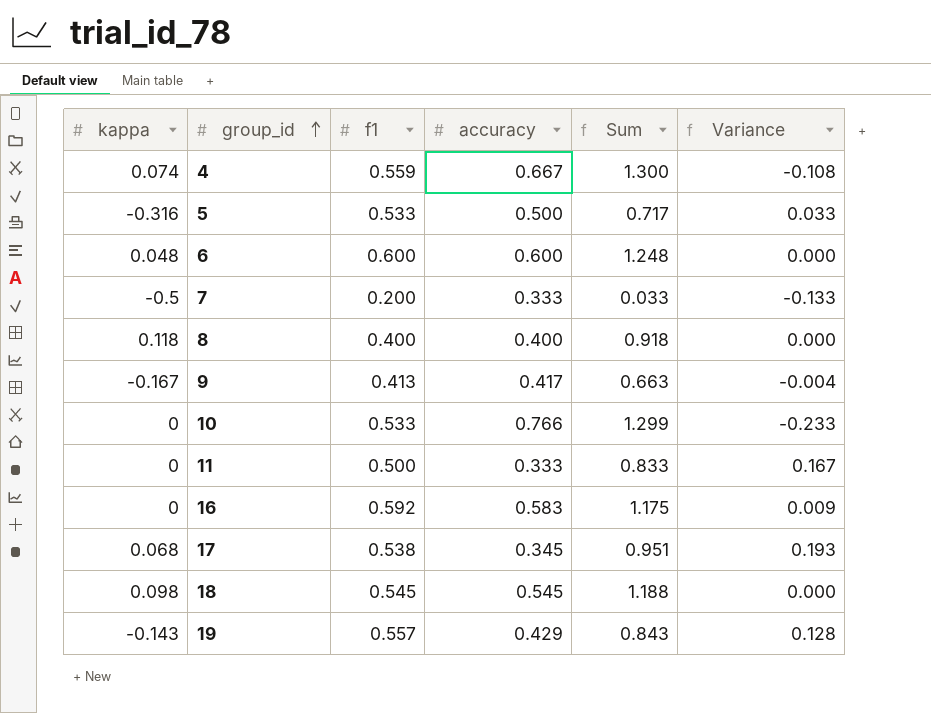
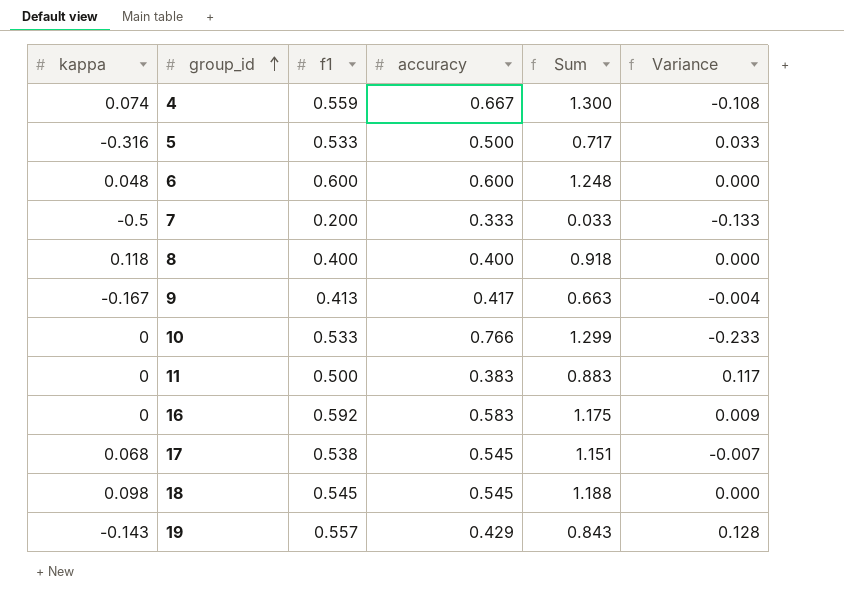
11 | accuracy: 0.333 -> 0.383
11 | Sum: 0.833 -> 0.883
11 | Variance: 0.167 -> 0.117
17 | accuracy: 0.345 -> 0.545
17 | Sum: 0.951 -> 1.151
17 | Variance: 0.193 -> -0.007

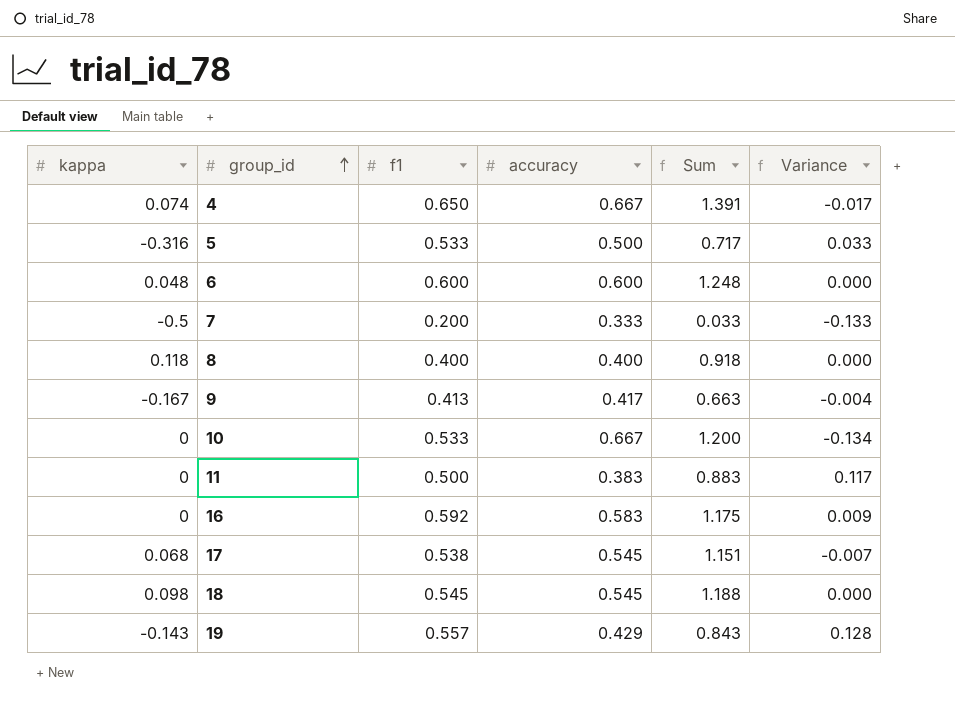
4 | f1: 0.559 -> 0.650
4 | Sum: 1.300 -> 1.391
4 | Variance: -0.108 -> -0.017
10 | accuracy: 0.766 -> 0.667
10 | Sum: 1.299 -> 1.200
10 | Variance: -0.233 -> -0.134

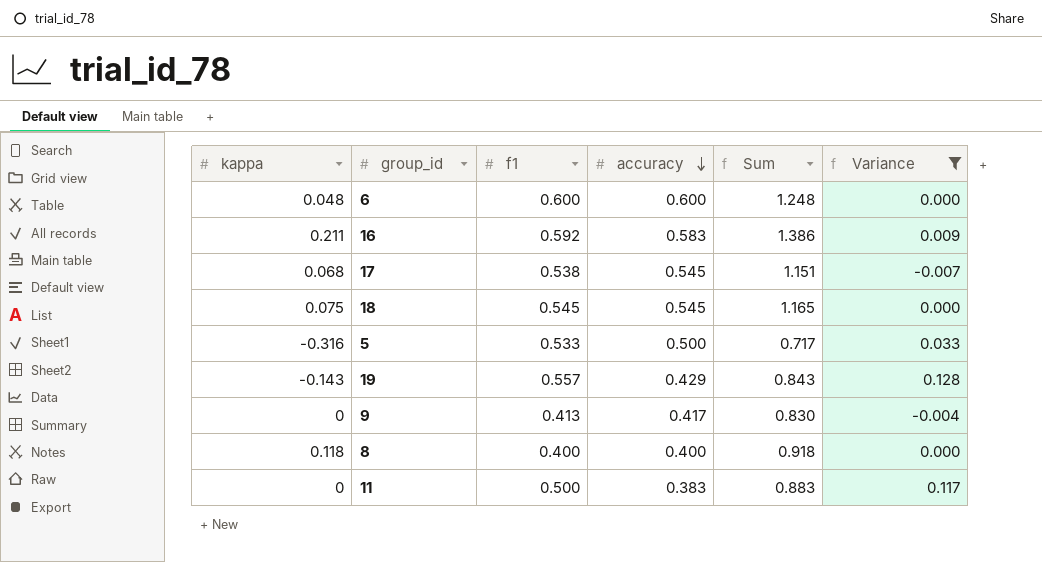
filter: none -> Variance >= -0.007
row order: group_id ascending -> accuracy descending
16 | kappa: 0 -> 0.211
16 | Sum: 1.175 -> 1.386
18 | kappa: 0.098 -> 0.075
18 | Sum: 1.188 -> 1.165
9 | kappa: -0.167 -> 0
9 | Sum: 0.663 -> 0.830

